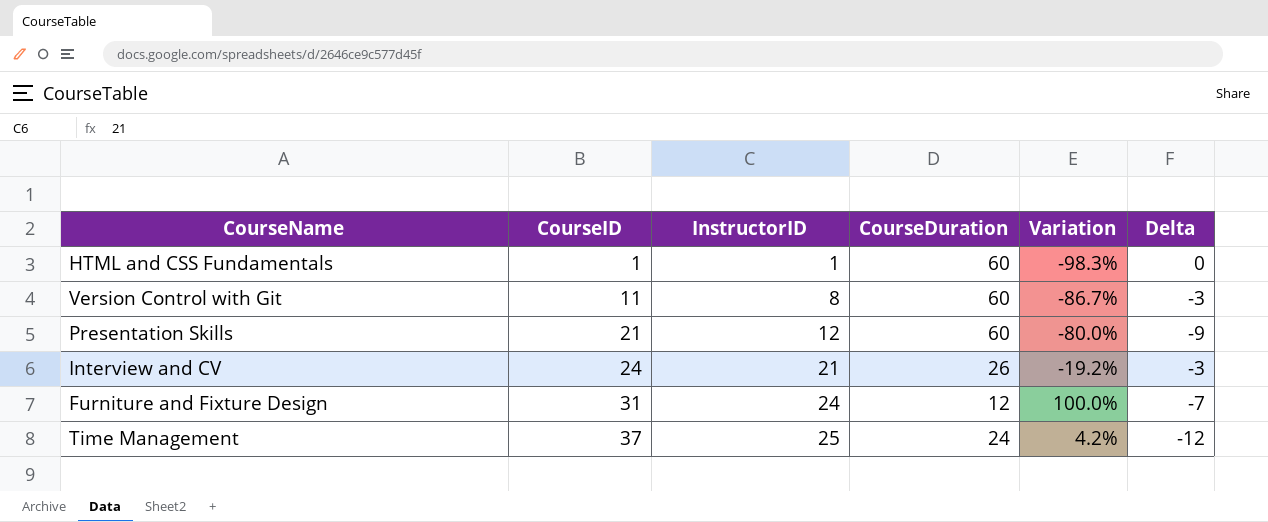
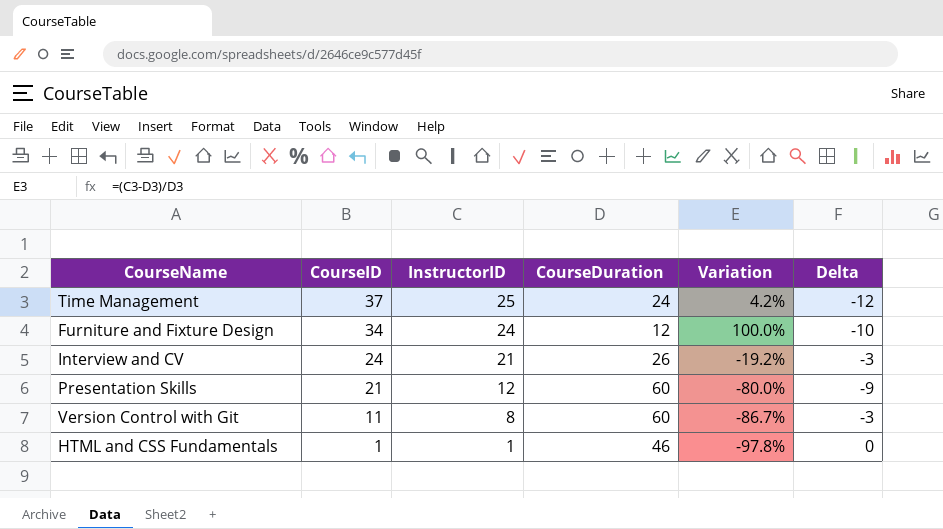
row order: CourseID ascending -> CourseID descending
Furniture and Fixture Design | CourseID: 31 -> 34
Furniture and Fixture Design | Delta: -7 -> -10
HTML and CSS Fundamentals | CourseDuration: 60 -> 46
HTML and CSS Fundamentals | Variation: -98.3% -> -97.8%

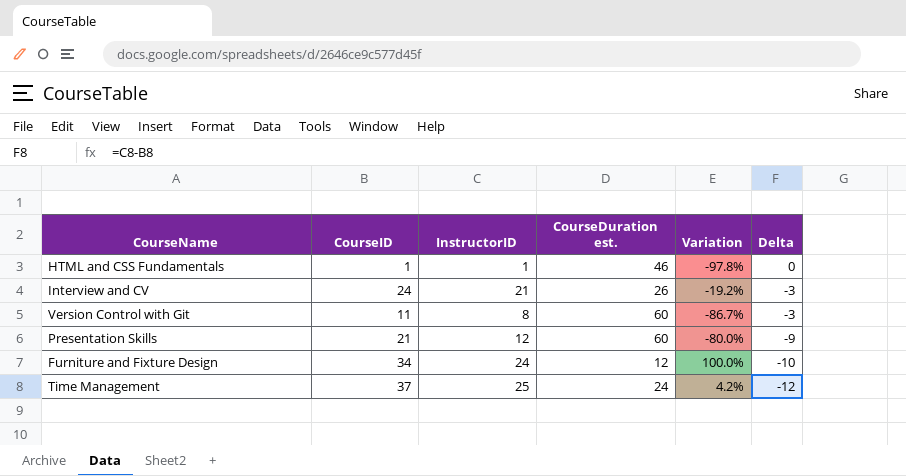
row order: CourseID descending -> Delta descending
column name: CourseDuration -> CourseDuration est.

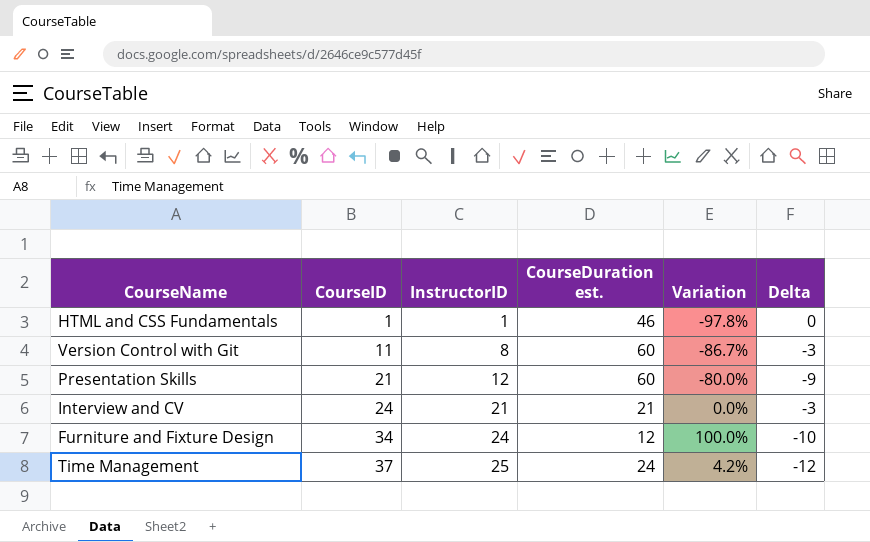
row order: Delta descending -> CourseID ascending
Interview and CV | CourseDuration est.: 26 -> 21
Interview and CV | Variation: -19.2% -> 0.0%

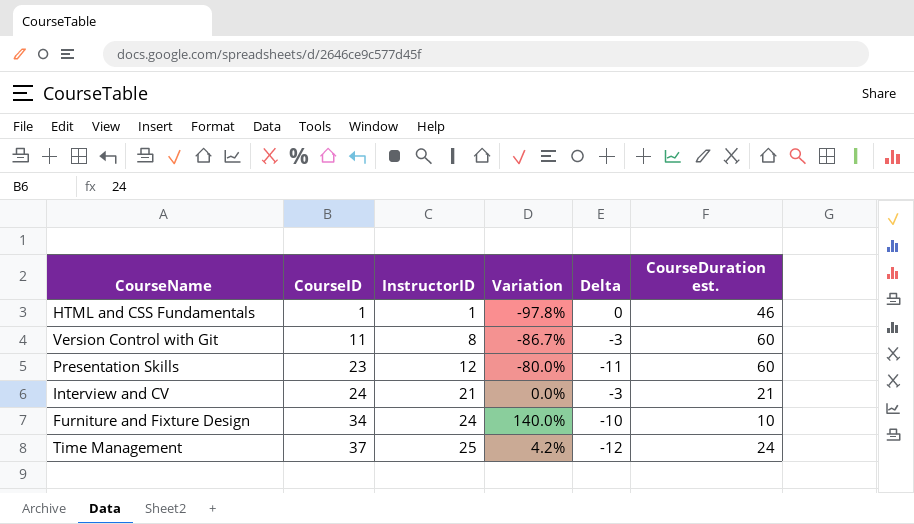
column CourseDuration est. | position: 4 -> 6
Presentation Skills | CourseID: 21 -> 23
Presentation Skills | Delta: -9 -> -11
Furniture and Fixture Design | Variation: 100.0% -> 140.0%
Furniture and Fixture Design | CourseDuration est.: 12 -> 10

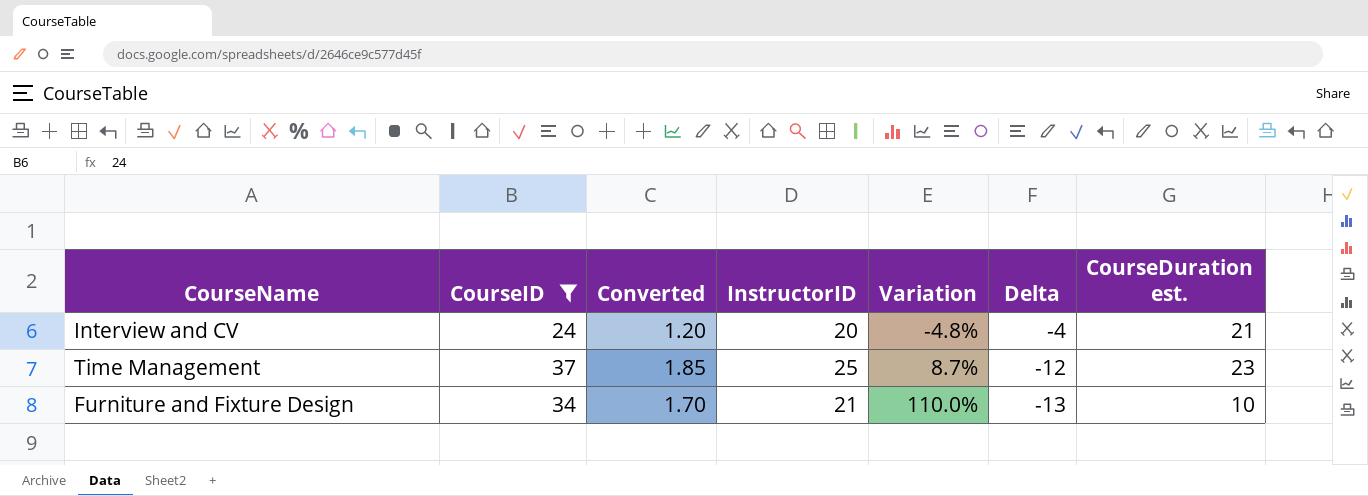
filter: none -> CourseID >= 24
row order: CourseID ascending -> Variation ascending
column Converted | formula: none -> [CourseID] * 0.05
Interview and CV | InstructorID: 21 -> 20
Interview and CV | Variation: 0.0% -> -4.8%
Interview and CV | Delta: -3 -> -4
Time Management | Variation: 4.2% -> 8.7%
Time Management | CourseDuration est.: 24 -> 23
Furniture and Fixture Design | InstructorID: 24 -> 21
Furniture and Fixture Design | Variation: 140.0% -> 110.0%
Furniture and Fixture Design | Delta: -10 -> -13

